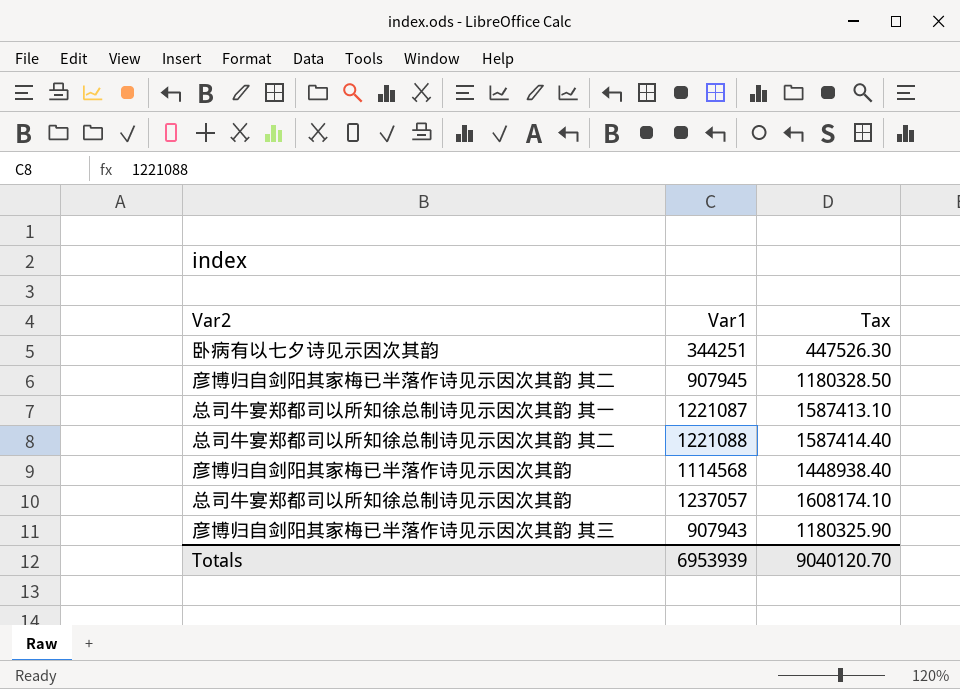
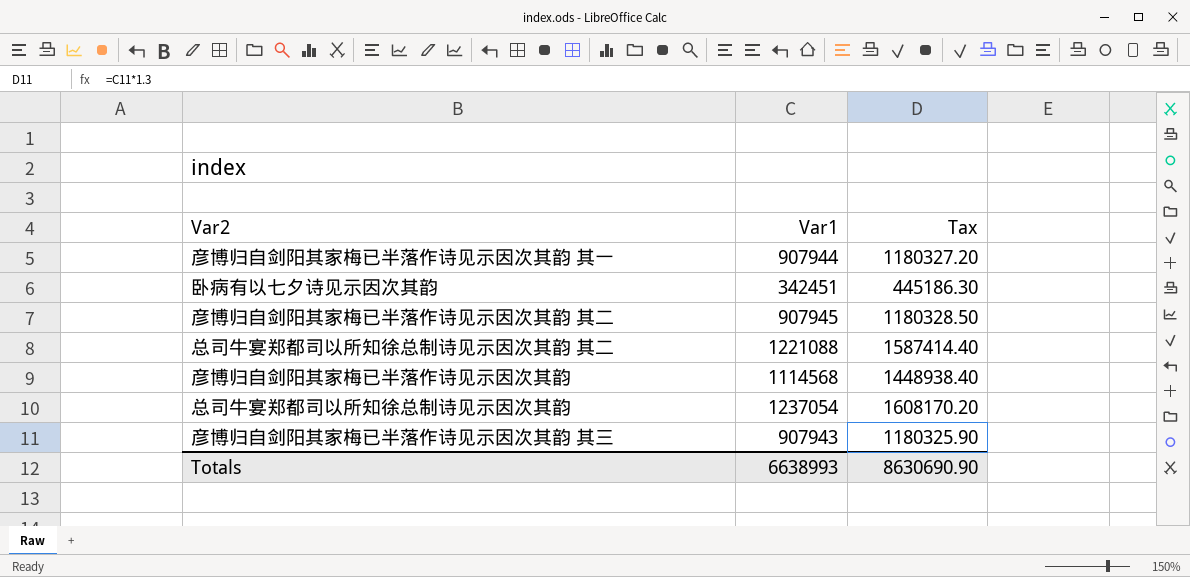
row 总司牛宴郑都司以所知徐总制诗见示因次其韵 其一: 1221087 | 1587413.10 -> none
row 彦博归自剑阳其家梅已半落作诗见示因次其韵 其一: none -> 907944 | 1180327.20
卧病有以七夕诗见示因次其韵 | Var1: 344251 -> 342451
卧病有以七夕诗见示因次其韵 | Tax: 447526.30 -> 445186.30
总司牛宴郑都司以所知徐总制诗见示因次其韵 | Var1: 1237057 -> 1237054
总司牛宴郑都司以所知徐总制诗见示因次其韵 | Tax: 1608174.10 -> 1608170.20
Totals | Var1: 6953939 -> 6638993
Totals | Tax: 9040120.70 -> 8630690.90

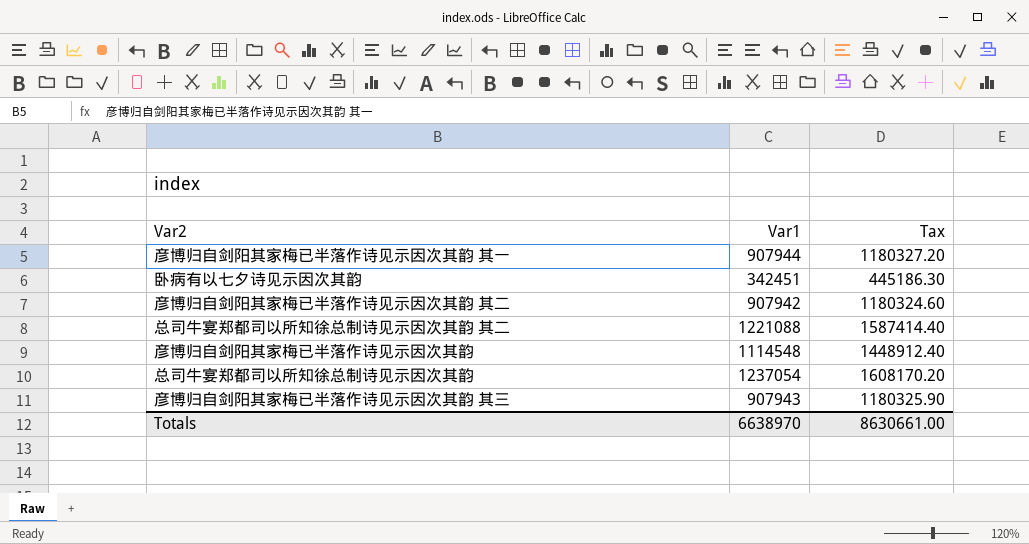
彦博归自剑阳其家梅已半落作诗见示因次其韵 其二 | Var1: 907945 -> 907942
彦博归自剑阳其家梅已半落作诗见示因次其韵 其二 | Tax: 1180328.50 -> 1180324.60
彦博归自剑阳其家梅已半落作诗见示因次其韵 | Var1: 1114568 -> 1114548
彦博归自剑阳其家梅已半落作诗见示因次其韵 | Tax: 1448938.40 -> 1448912.40
Totals | Var1: 6638993 -> 6638970
Totals | Tax: 8630690.90 -> 8630661.00

